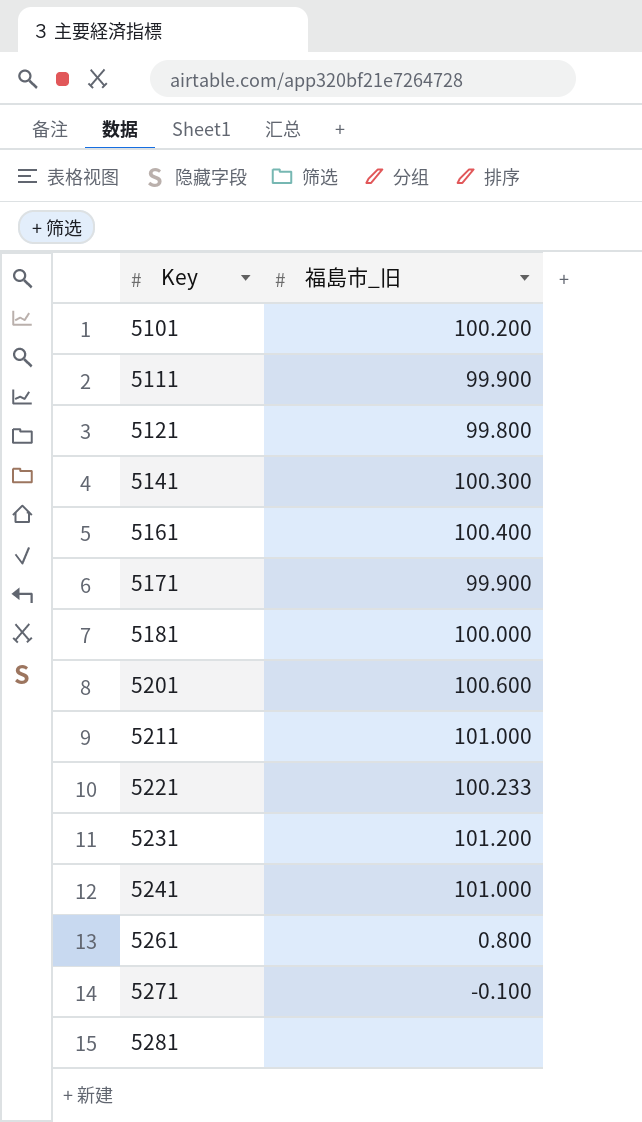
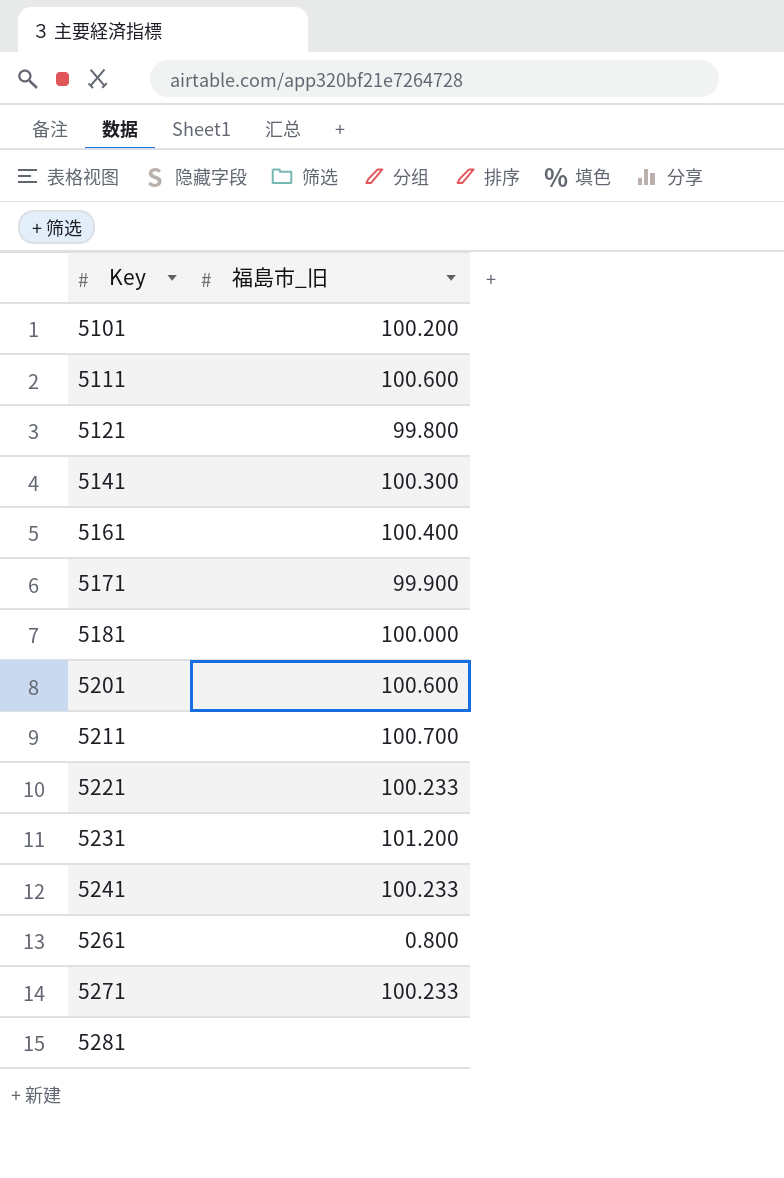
5111 | 福島市_旧: 99.900 -> 100.600
5211 | 福島市_旧: 101.000 -> 100.700
5241 | 福島市_旧: 101.000 -> 100.233
5271 | 福島市_旧: -0.100 -> 100.233

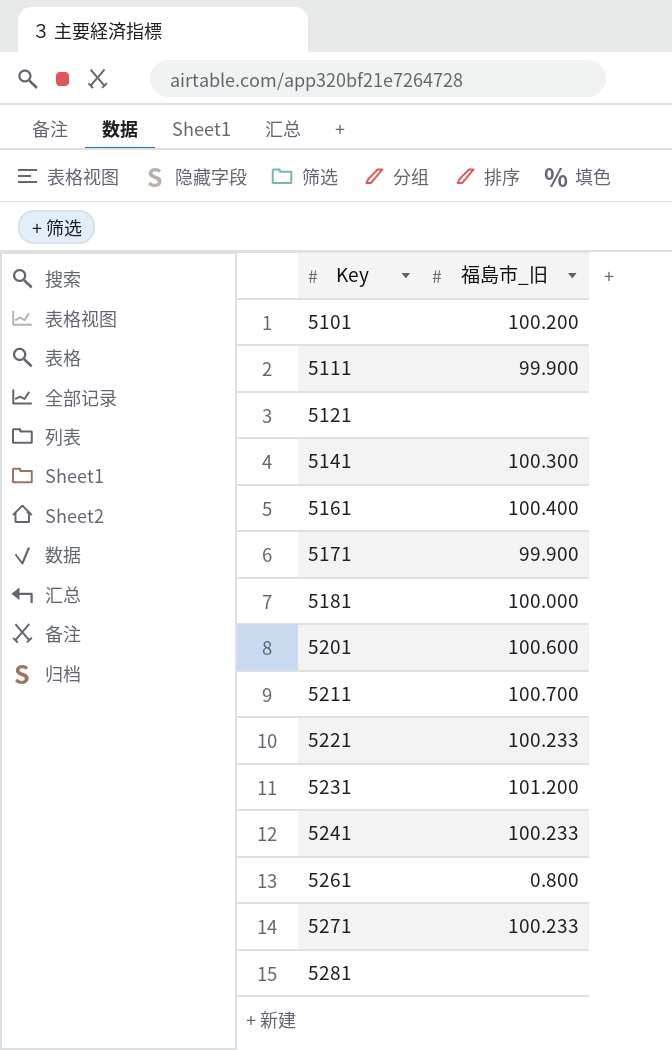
5111 | 福島市_旧: 100.600 -> 99.900
5121 | 福島市_旧: 99.800 -> none

